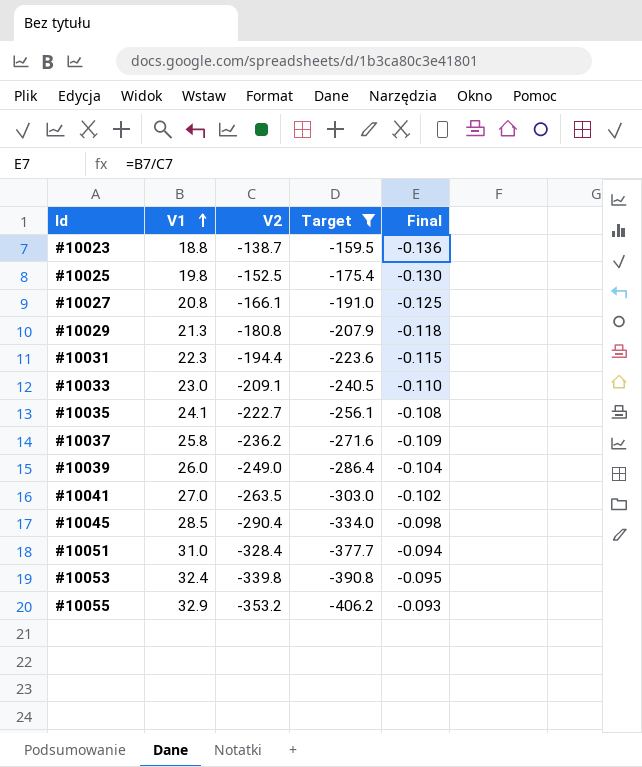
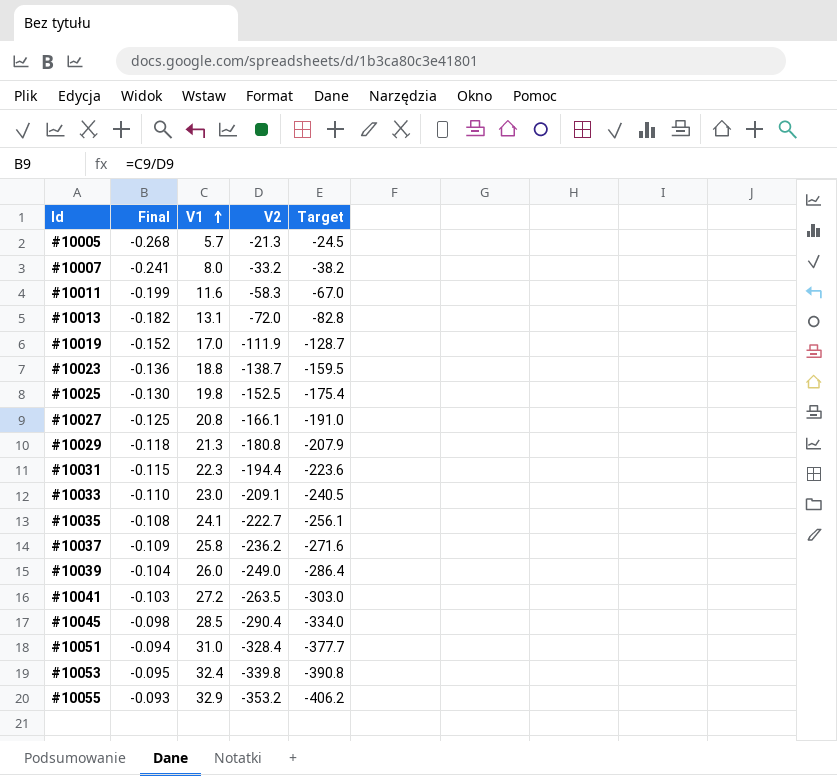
filter: Target <= -159.5 -> none
column Final | position: 5 -> 2
#10041 | Final: -0.102 -> -0.103
#10041 | V1: 27.0 -> 27.2

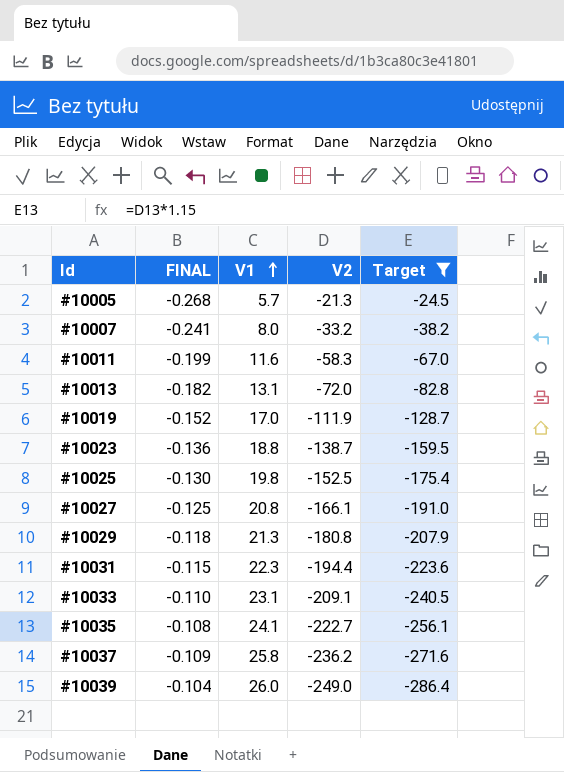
filter: none -> Target >= -286.4
column name: Final -> FINAL
#10033 | V1: 23.0 -> 23.1

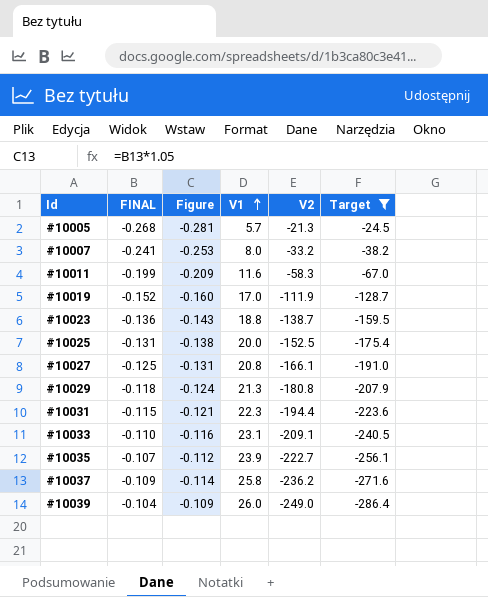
column Figure | formula: none -> [FINAL] * 1.05
row #10013: -0.182 | 13.1 | -72.0 | -82.8 -> none
#10025 | FINAL: -0.130 -> -0.131
#10025 | V1: 19.8 -> 20.0
#10035 | FINAL: -0.108 -> -0.107
#10035 | V1: 24.1 -> 23.9

